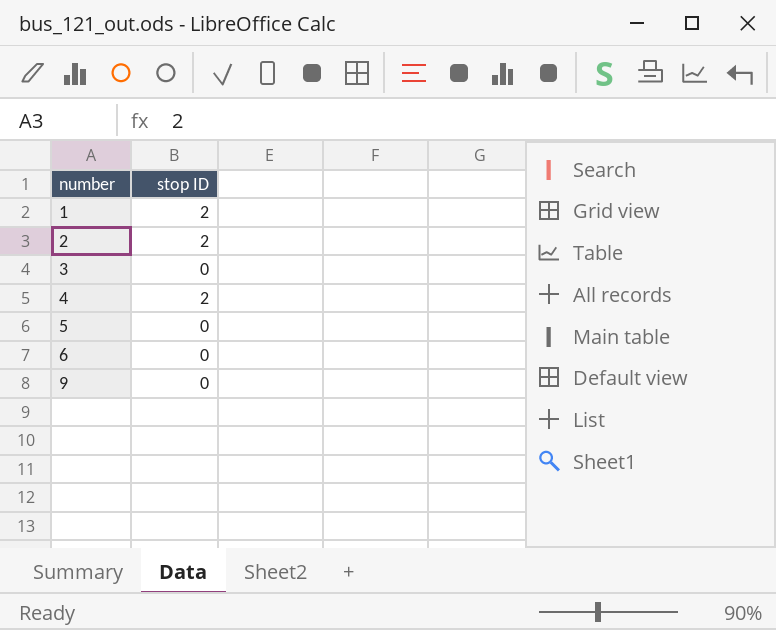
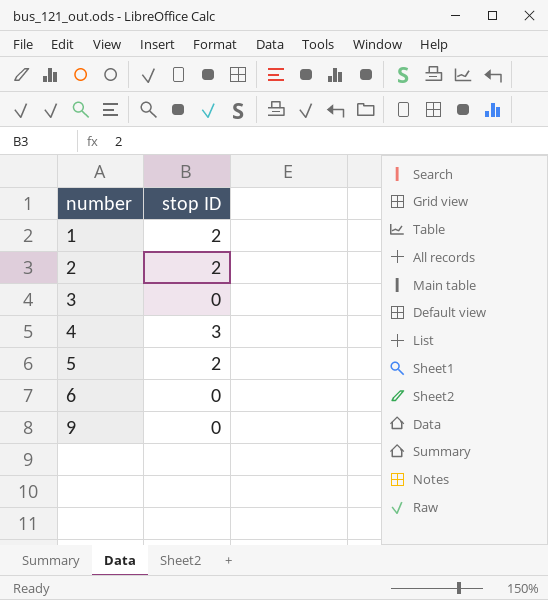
4 | stop ID: 2 -> 3
5 | stop ID: 0 -> 2

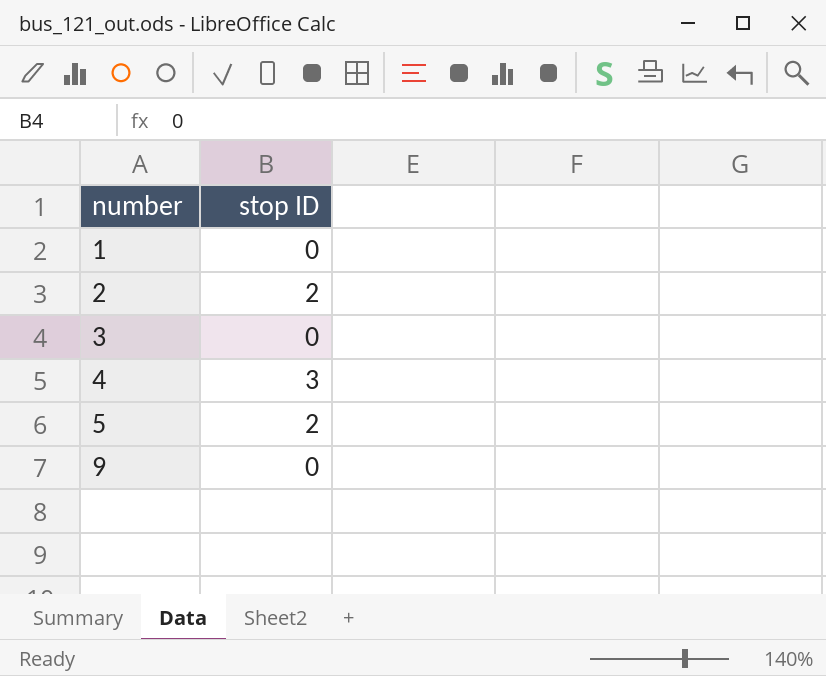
row 6: 0 -> none
1 | stop ID: 2 -> 0

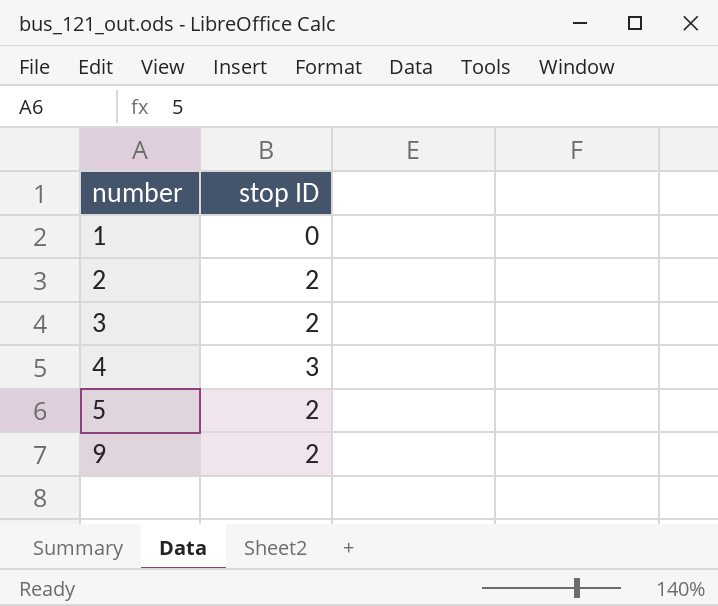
3 | stop ID: 0 -> 2
9 | stop ID: 0 -> 2

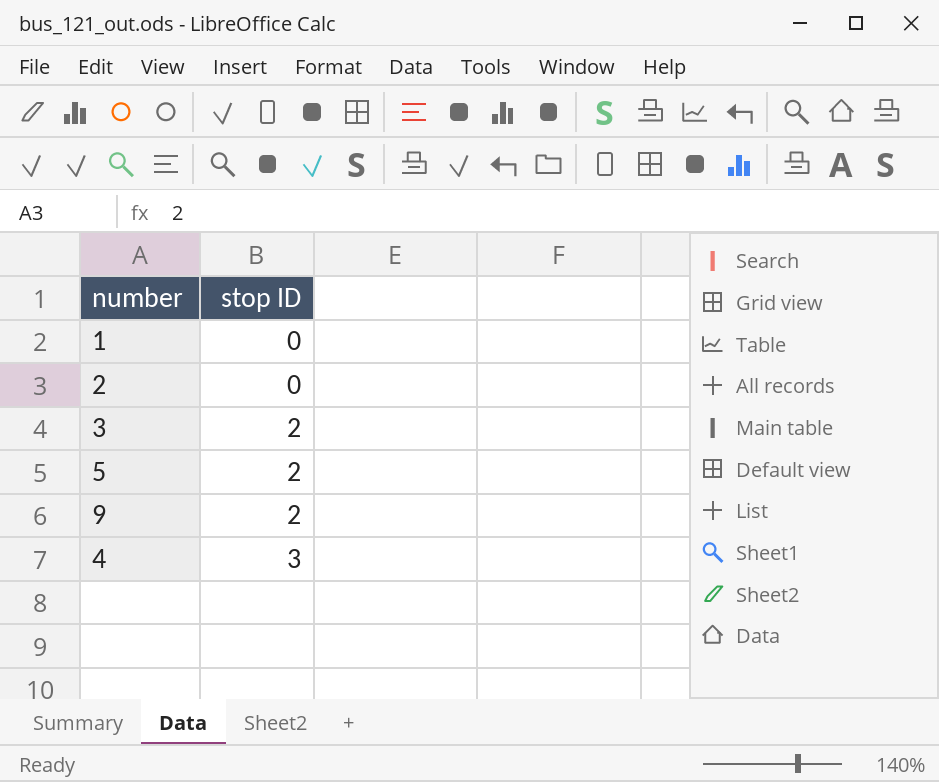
row order: number ascending -> stop ID ascending
2 | stop ID: 2 -> 0

